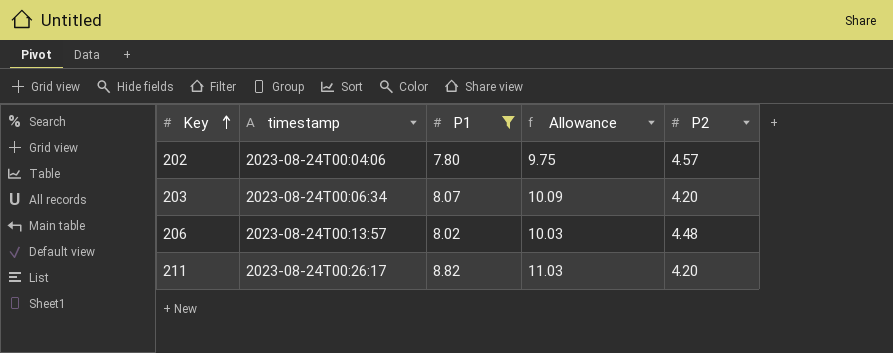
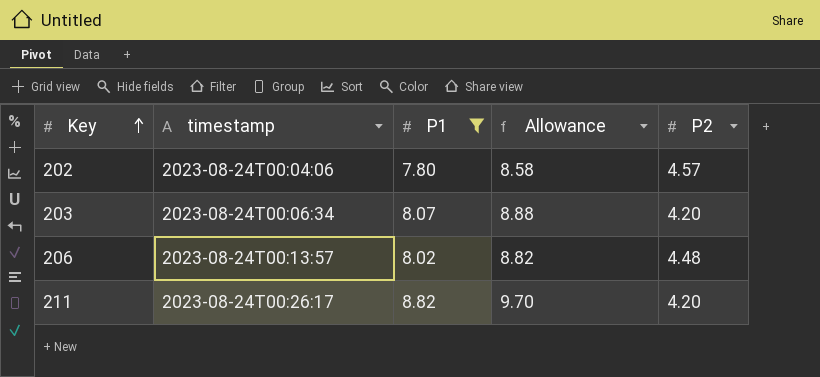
column Allowance | formula: [P1] * 1.25 -> [P1] * 1.1

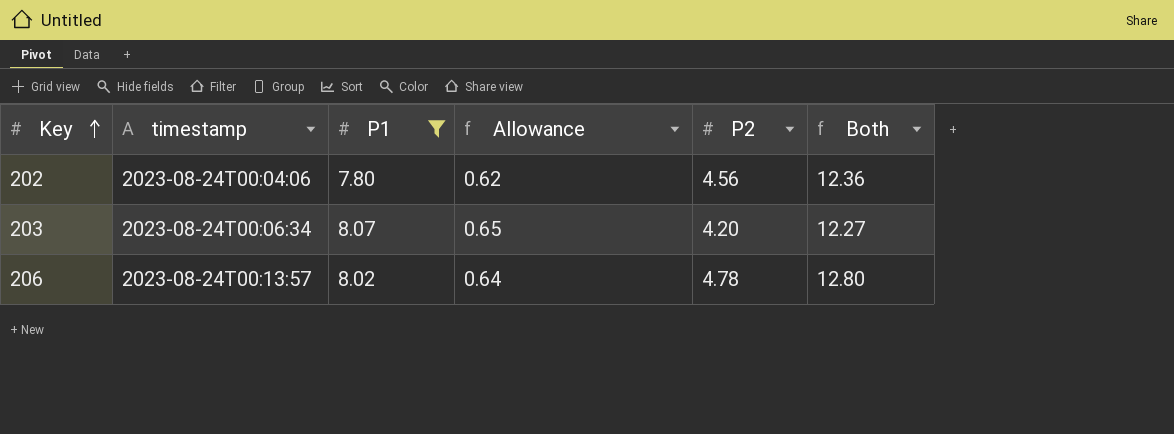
column Allowance | formula: [P1] * 1.1 -> [P1] * 0.08
column Both | formula: none -> [P1] + [P2]
row 211: 2023-08-24T00:26:17 | 8.82 | 9.70 | 4.20 -> none
202 | P2: 4.57 -> 4.56
206 | P2: 4.48 -> 4.78

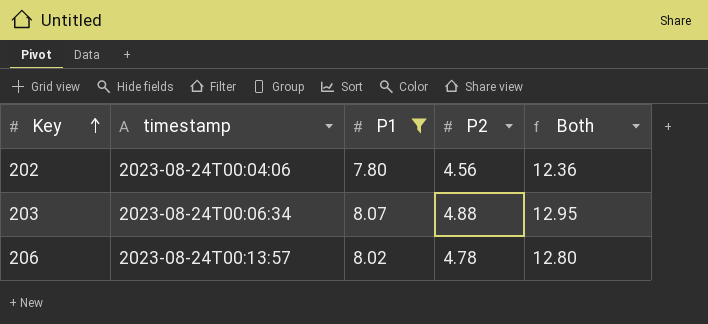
column Allowance | formula: [P1] * 0.08 -> none
203 | P2: 4.20 -> 4.88
203 | Both: 12.27 -> 12.95

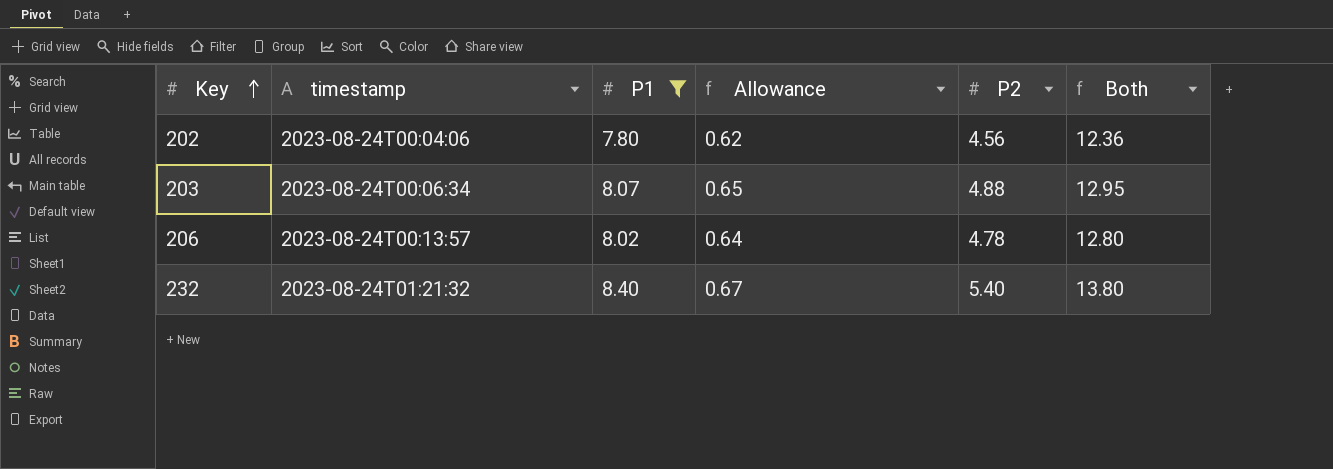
column Allowance | formula: none -> [P1] * 0.08
row 232: none -> 2023-08-24T01:21:32 | 8.40 | 0.67 | 5.40 | 13.80

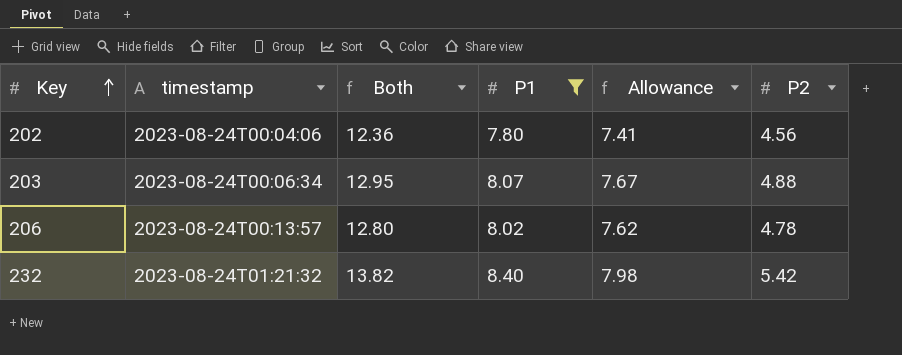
column Both | position: 6 -> 3
column Allowance | formula: [P1] * 0.08 -> [P1] * 0.95
232 | Both: 13.80 -> 13.82
232 | P2: 5.40 -> 5.42

